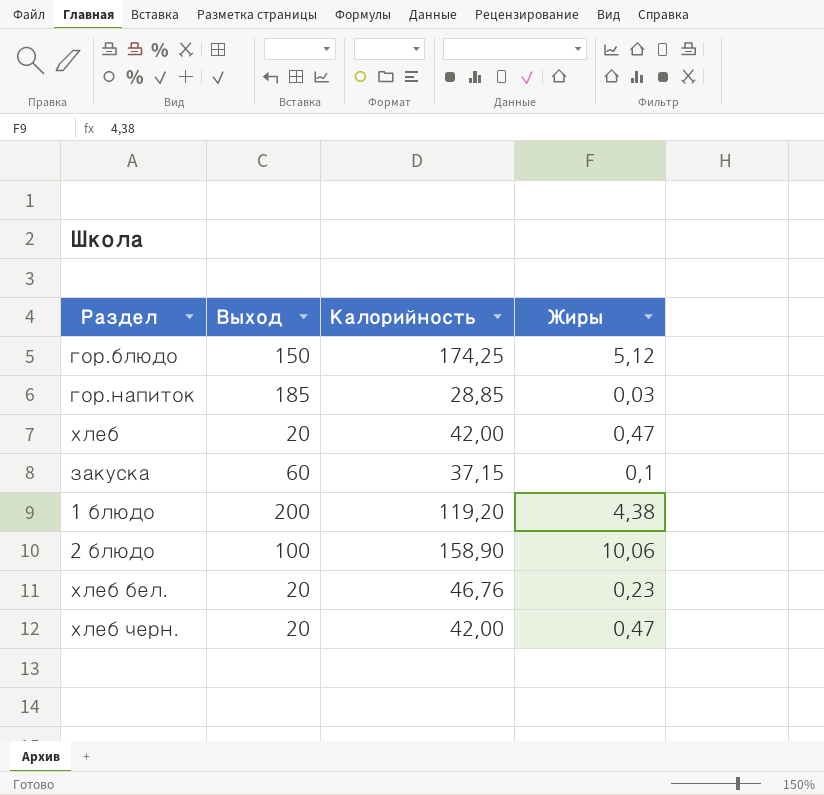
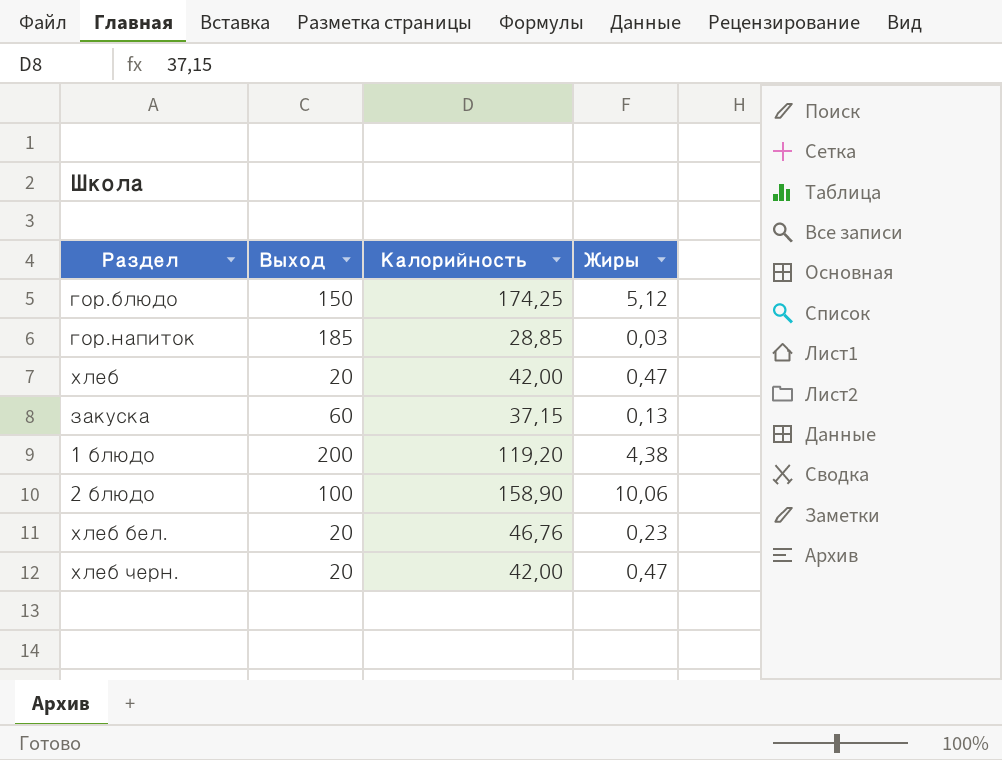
закуска | Жиры: 0,1 -> 0,13

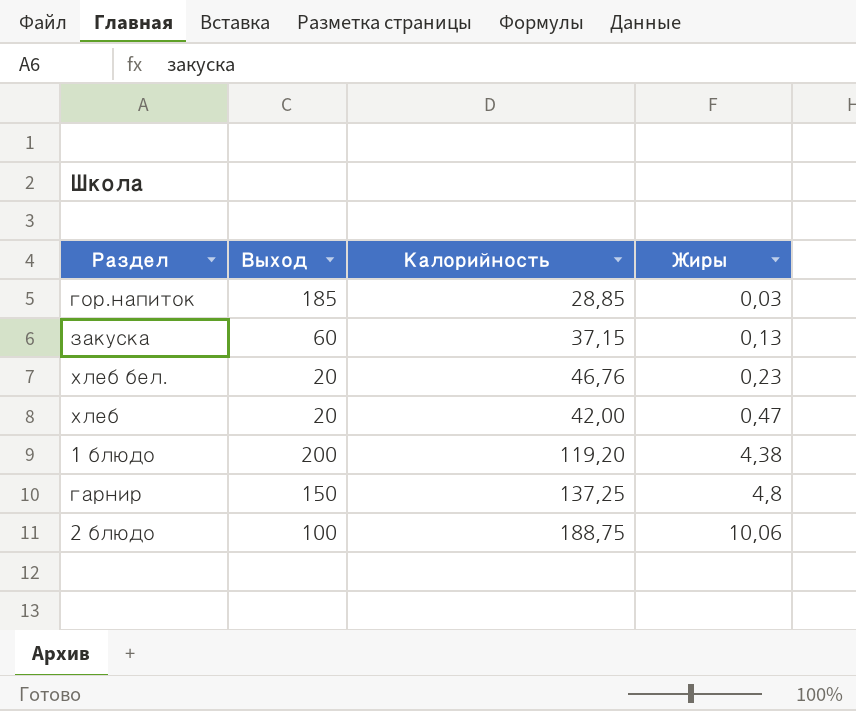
row order: none -> Жиры ascending
row гор.блюдо: 150 | 174,25 | 5,12 -> none
row хлеб черн.: 20 | 42,00 | 0,47 -> none
row гарнир: none -> 150 | 137,25 | 4,8
2 блюдо | Калорийность: 158,90 -> 188,75

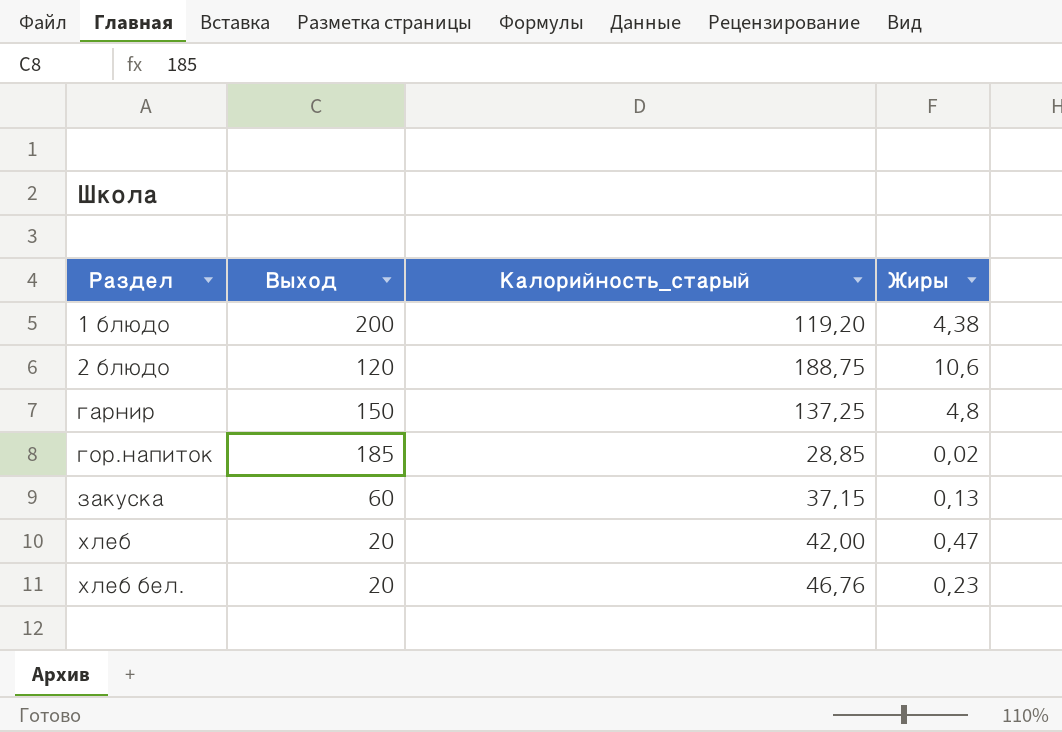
row order: Жиры ascending -> Раздел ascending
column name: Калорийность -> Калорийность_старый
2 блюдо | Выход: 100 -> 120
2 блюдо | Жиры: 10,06 -> 10,6
гор.напиток | Жиры: 0,03 -> 0,02

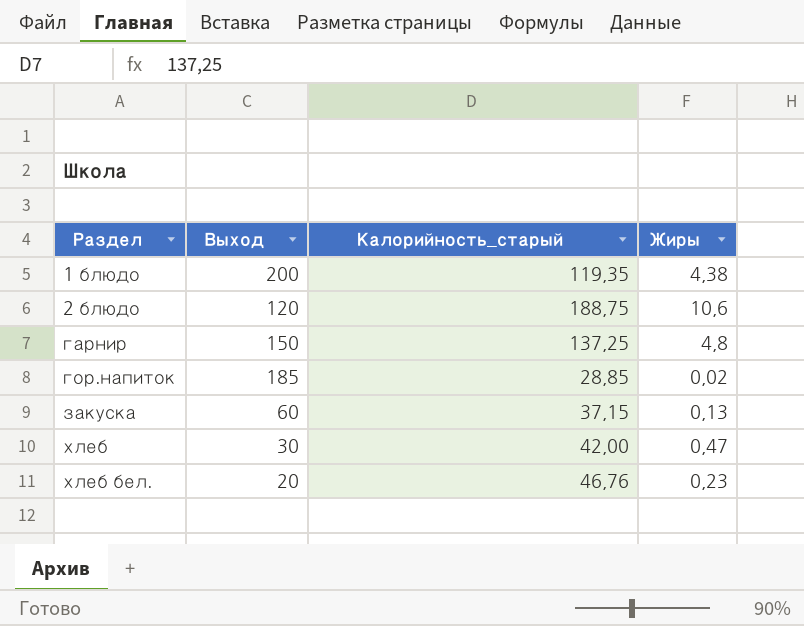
1 блюдо | Калорийность_старый: 119,20 -> 119,35
хлеб | Выход: 20 -> 30

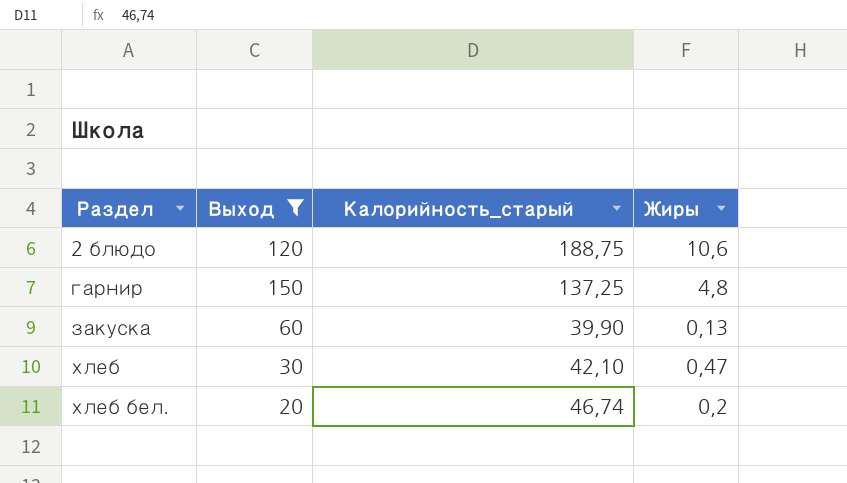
filter: none -> Выход <= 150
закуска | Калорийность_старый: 37,15 -> 39,90
хлеб | Калорийность_старый: 42,00 -> 42,10
хлеб бел. | Калорийность_старый: 46,76 -> 46,74
хлеб бел. | Жиры: 0,23 -> 0,2

